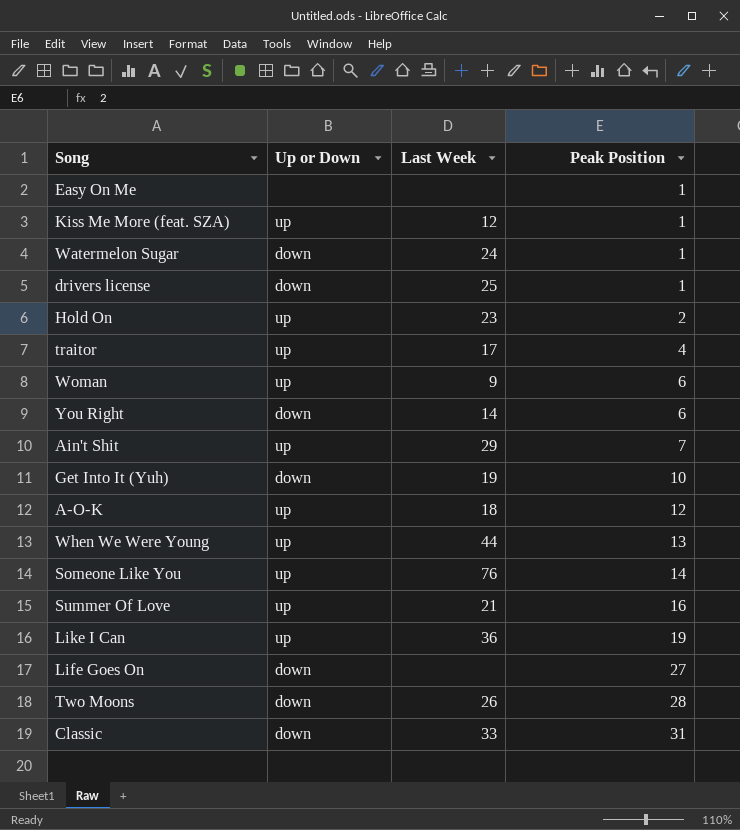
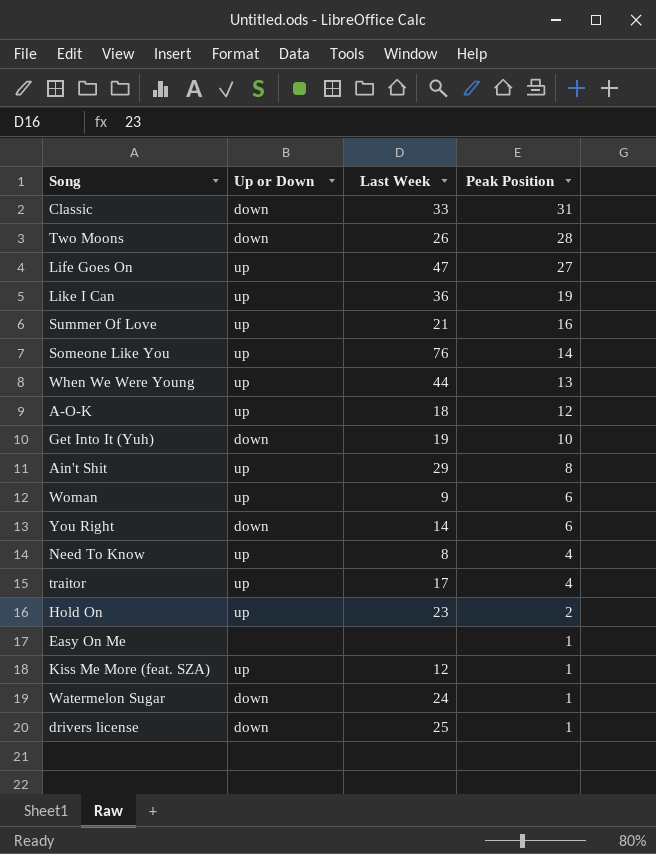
row order: Peak Position ascending -> Peak Position descending
Life Goes On | Up or Down: down -> up
Life Goes On | Last Week: none -> 47
Ain't Shit | Peak Position: 7 -> 8
row Need To Know: none -> up | 8 | 4

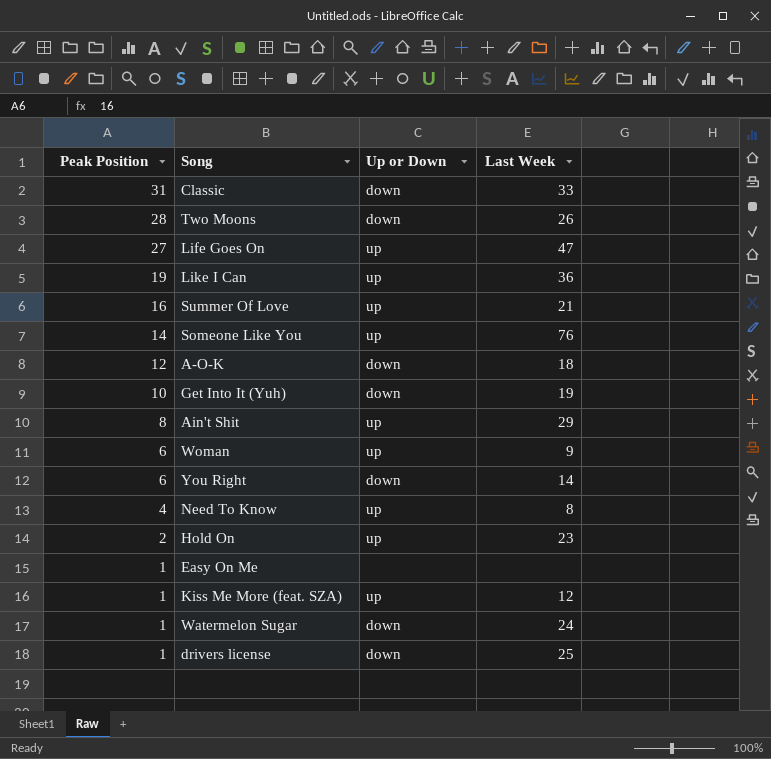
column Peak Position | position: 4 -> 1
row When We Were Young: up | 44 | 13 -> none
row traitor: up | 17 | 4 -> none
A-O-K | Up or Down: up -> down

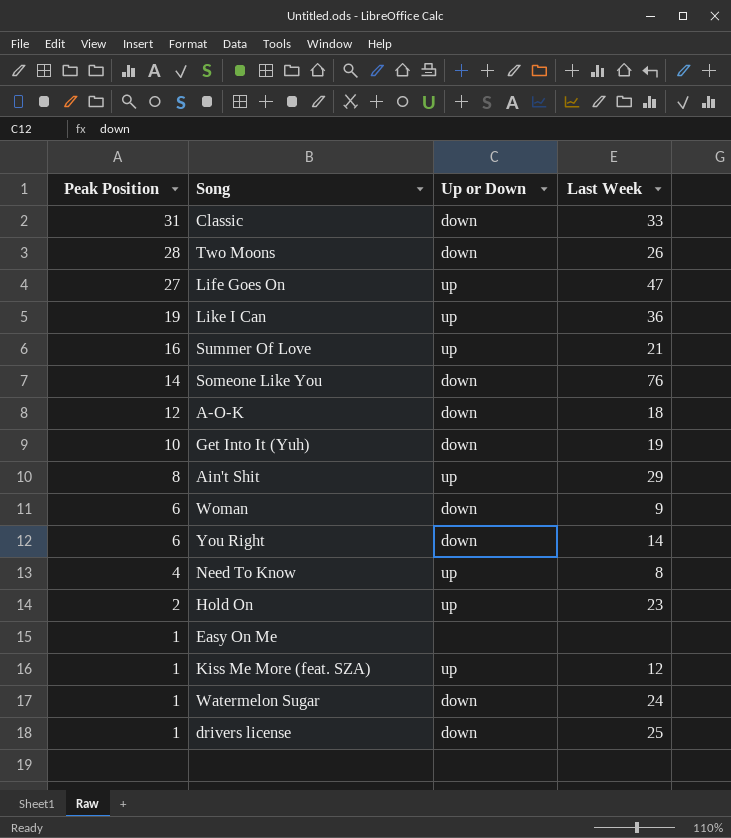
Someone Like You | Up or Down: up -> down
Woman | Up or Down: up -> down

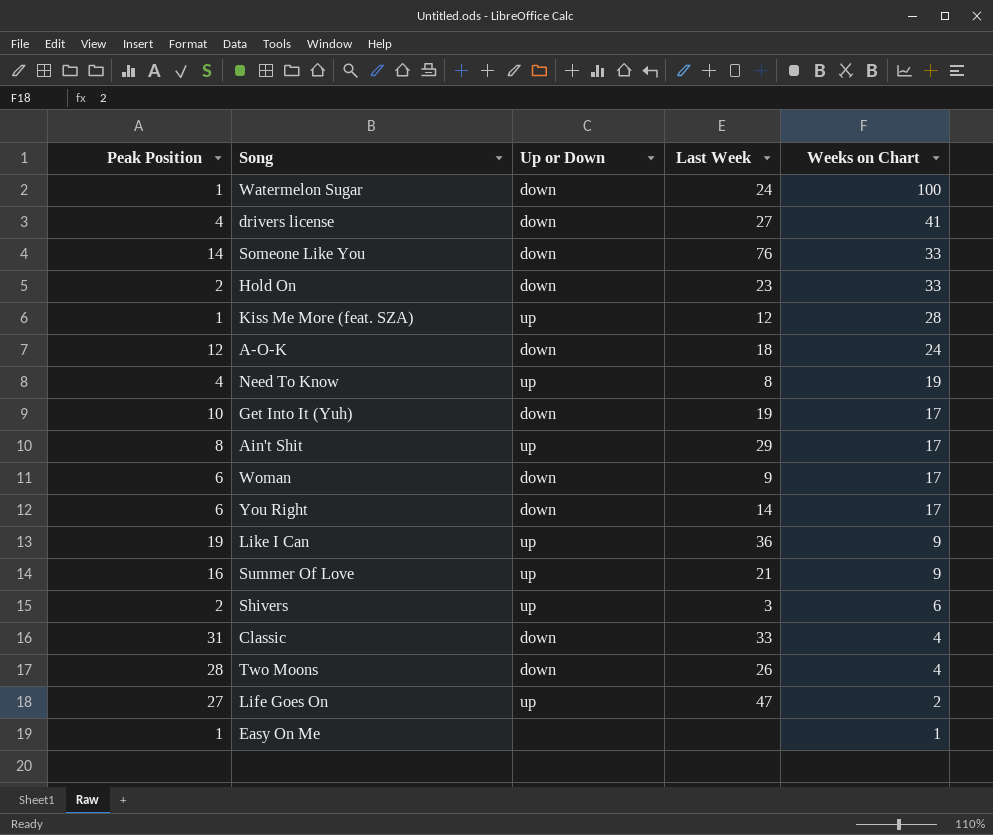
row order: Peak Position descending -> Weeks on Chart descending
column Weeks on Chart | position: none -> 5
drivers license | Peak Position: 1 -> 4
drivers license | Last Week: 25 -> 27
Hold On | Up or Down: up -> down
row Shivers: none -> 2 | up | 3 | 6

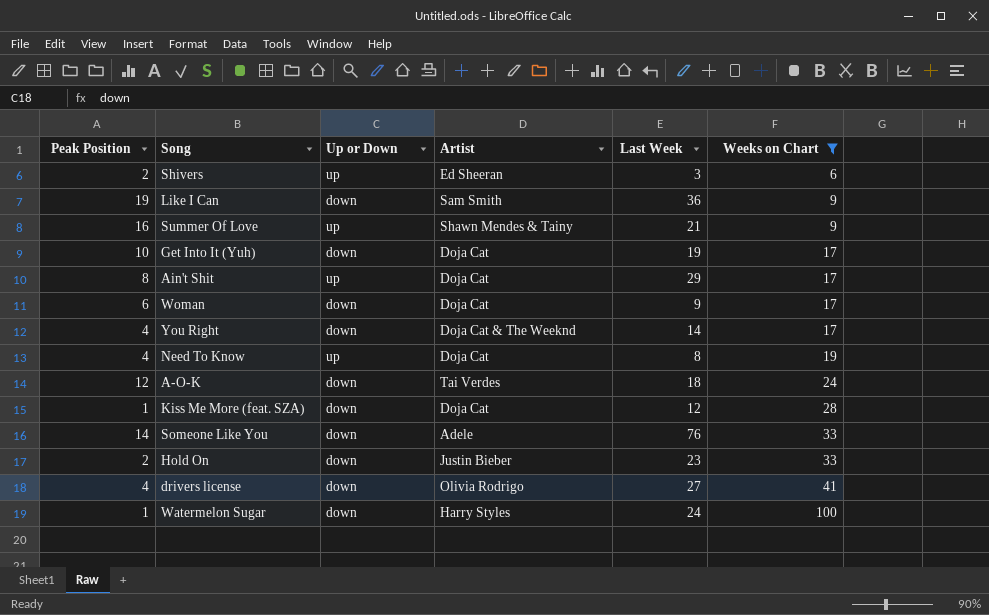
filter: none -> Weeks on Chart >= 6
row order: Weeks on Chart descending -> Weeks on Chart ascending
column Artist | position: none -> 4
Like I Can | Up or Down: up -> down
You Right | Peak Position: 6 -> 4
Kiss Me More (feat. SZA) | Up or Down: up -> down

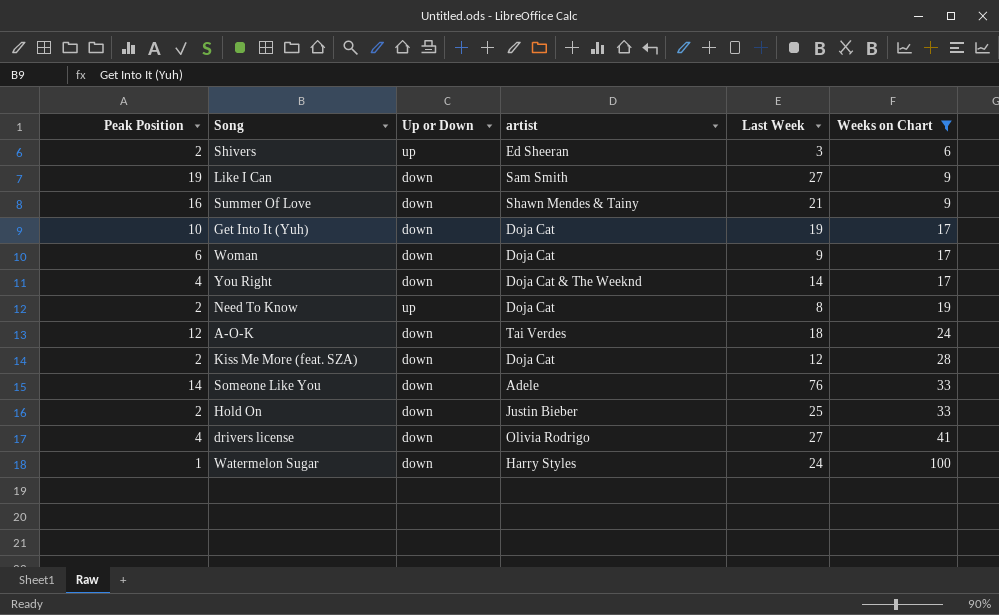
column name: Artist -> artist
row Ain't Shit: 8 | up | Doja Cat | 29 | 17 -> none
Like I Can | Last Week: 36 -> 27
Summer Of Love | Up or Down: up -> down
Need To Know | Peak Position: 4 -> 2
Kiss Me More (feat. SZA) | Peak Position: 1 -> 2
Hold On | Last Week: 23 -> 25

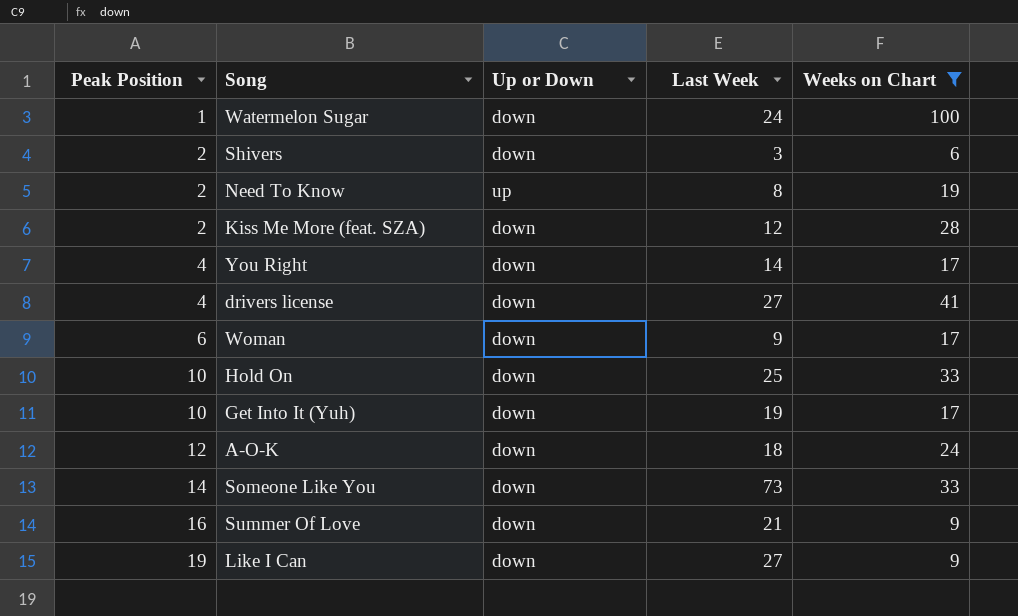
row order: Weeks on Chart ascending -> Peak Position ascending
column artist | position: 4 -> none
Shivers | Up or Down: up -> down
Hold On | Peak Position: 2 -> 10
Someone Like You | Last Week: 76 -> 73

